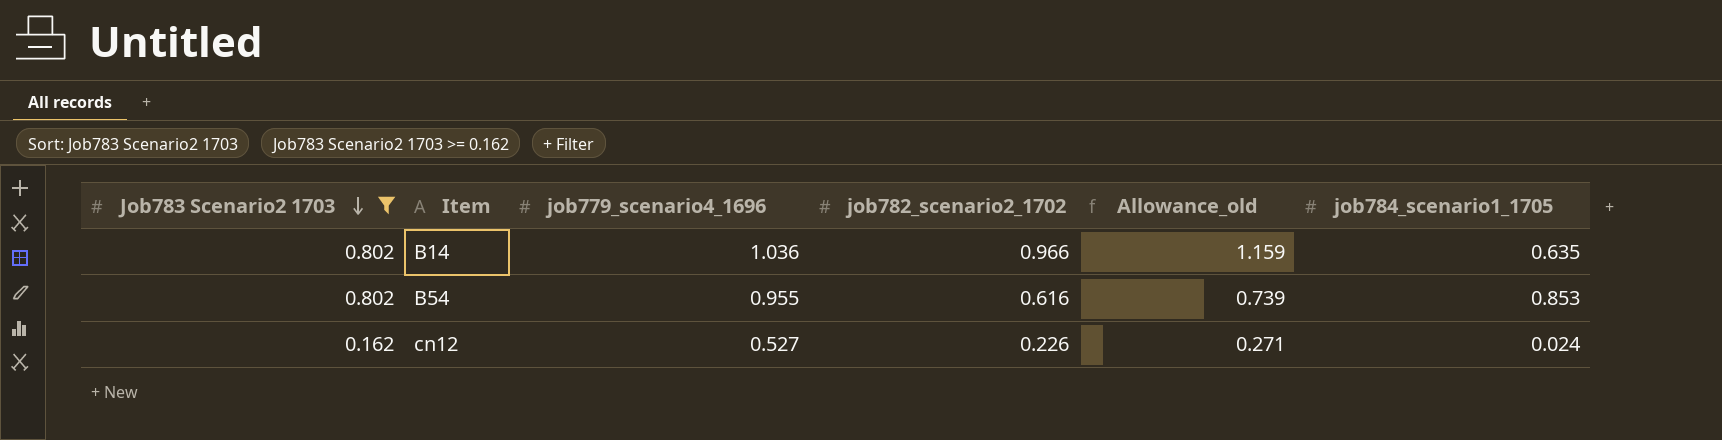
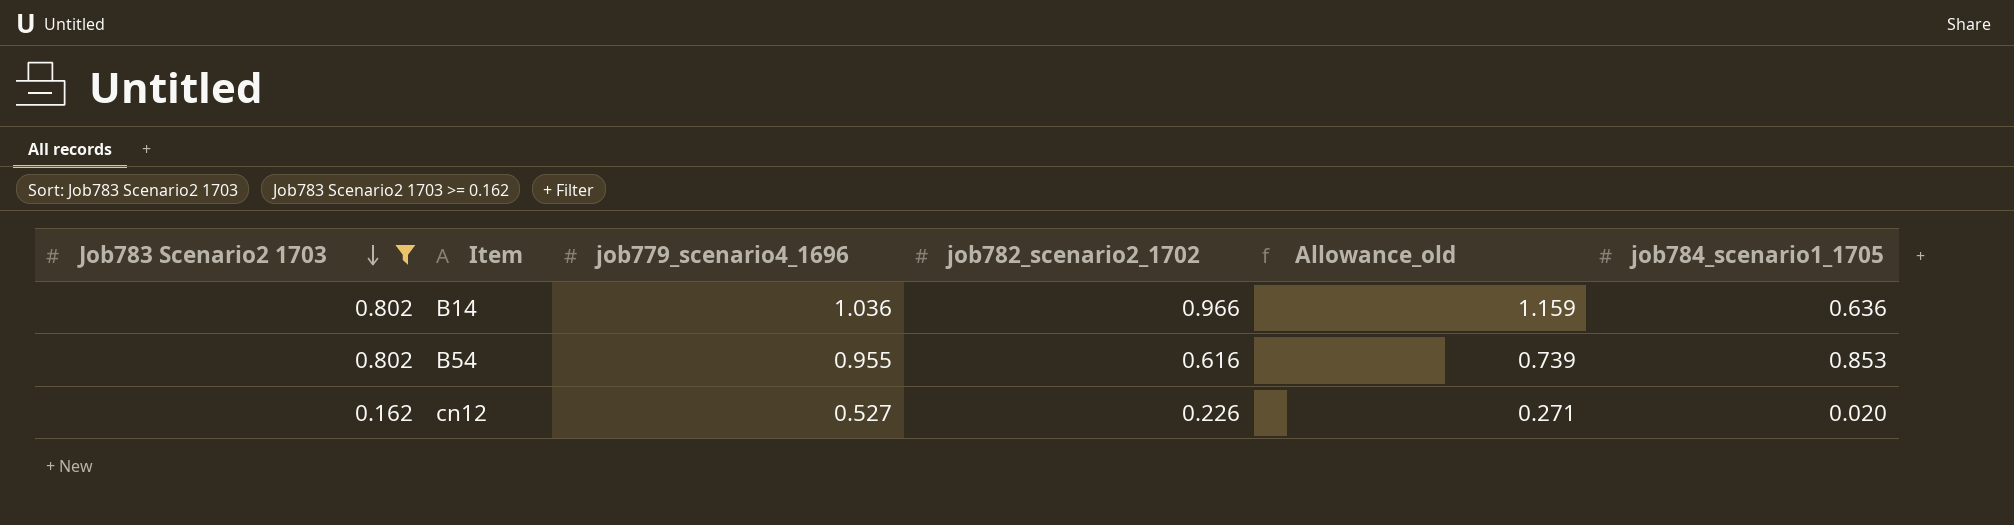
B14 | job784_scenario1_1705: 0.635 -> 0.636
cn12 | job784_scenario1_1705: 0.024 -> 0.020

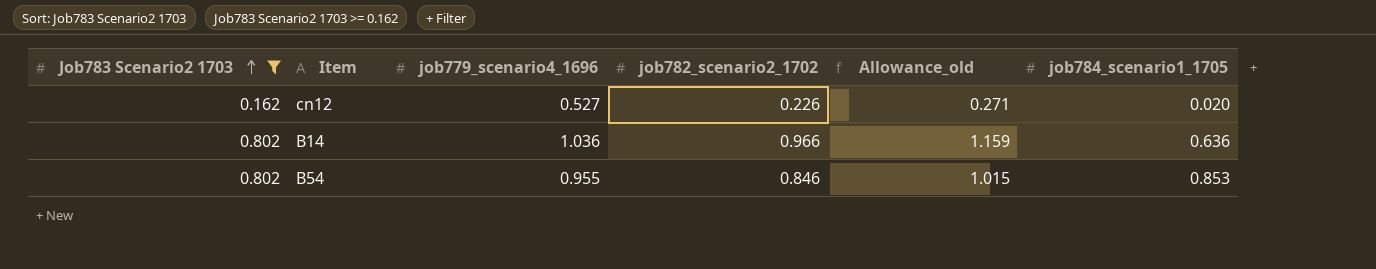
row order: Job783 Scenario2 1703 descending -> Job783 Scenario2 1703 ascending
B54 | job782_scenario2_1702: 0.616 -> 0.846
B54 | Allowance_old: 0.739 -> 1.015

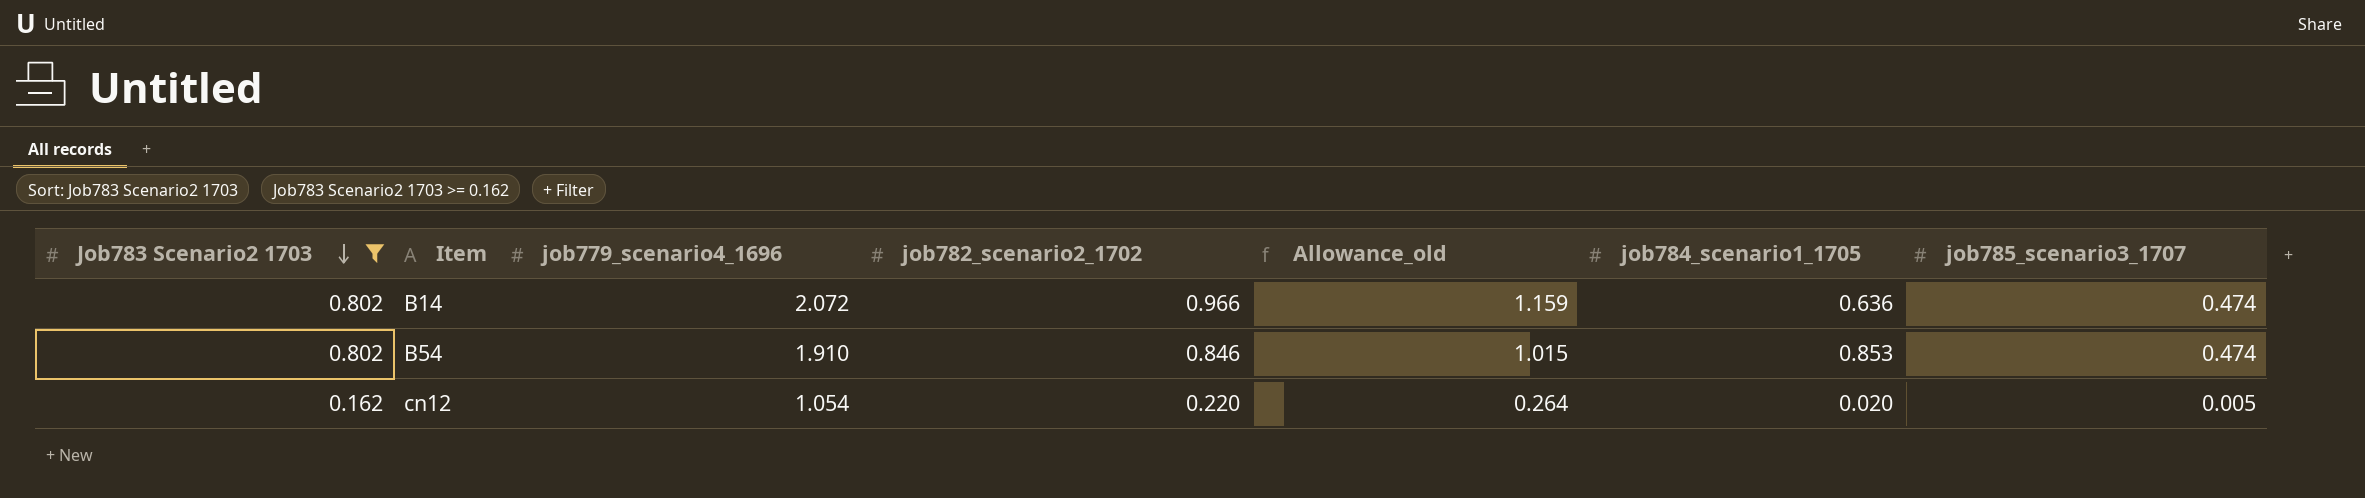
row order: Job783 Scenario2 1703 ascending -> Job783 Scenario2 1703 descending
column job785_scenario3_1707 | position: none -> 7
B14 | job779_scenario4_1696: 1.036 -> 2.072
B54 | job779_scenario4_1696: 0.955 -> 1.910
cn12 | job779_scenario4_1696: 0.527 -> 1.054
cn12 | job782_scenario2_1702: 0.226 -> 0.220
cn12 | Allowance_old: 0.271 -> 0.264

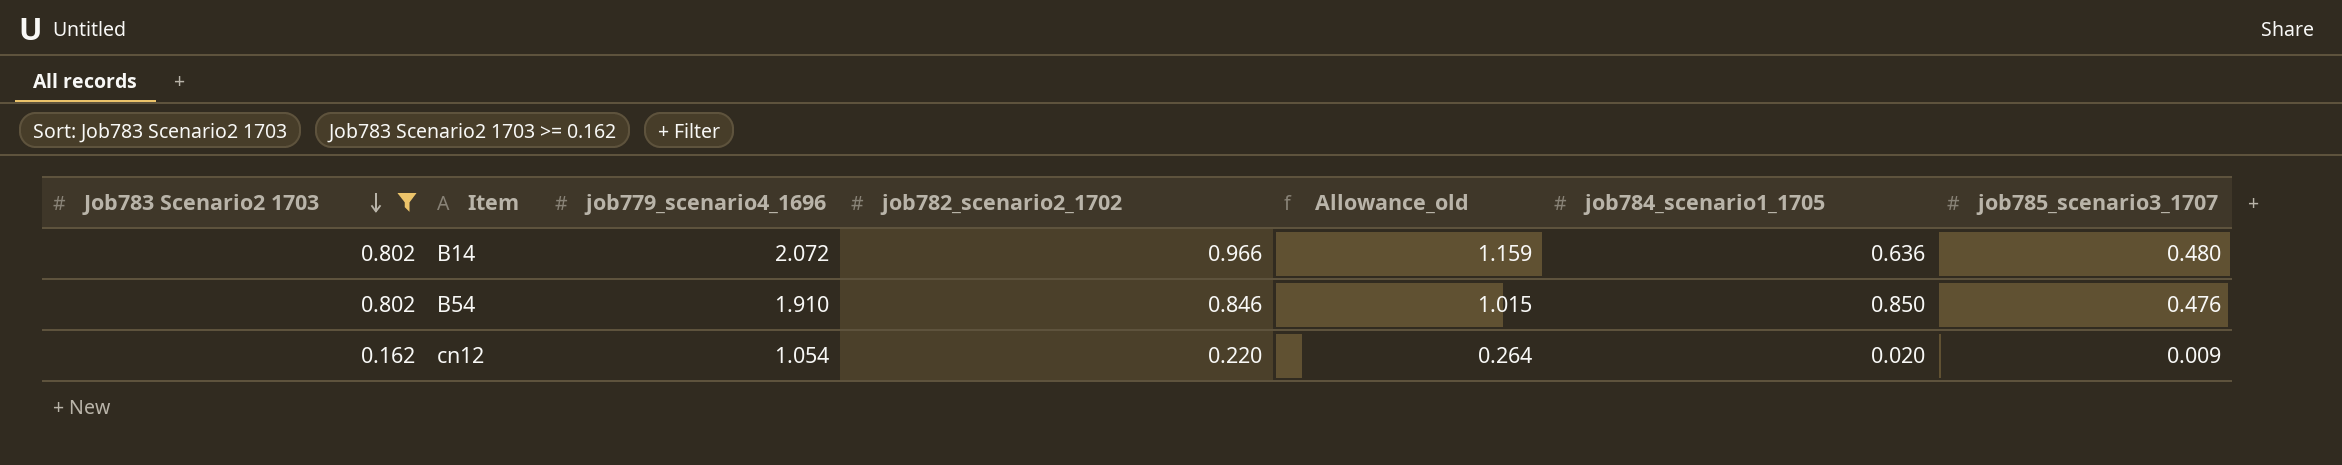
B14 | job785_scenario3_1707: 0.474 -> 0.480
B54 | job784_scenario1_1705: 0.853 -> 0.850
B54 | job785_scenario3_1707: 0.474 -> 0.476
cn12 | job785_scenario3_1707: 0.005 -> 0.009

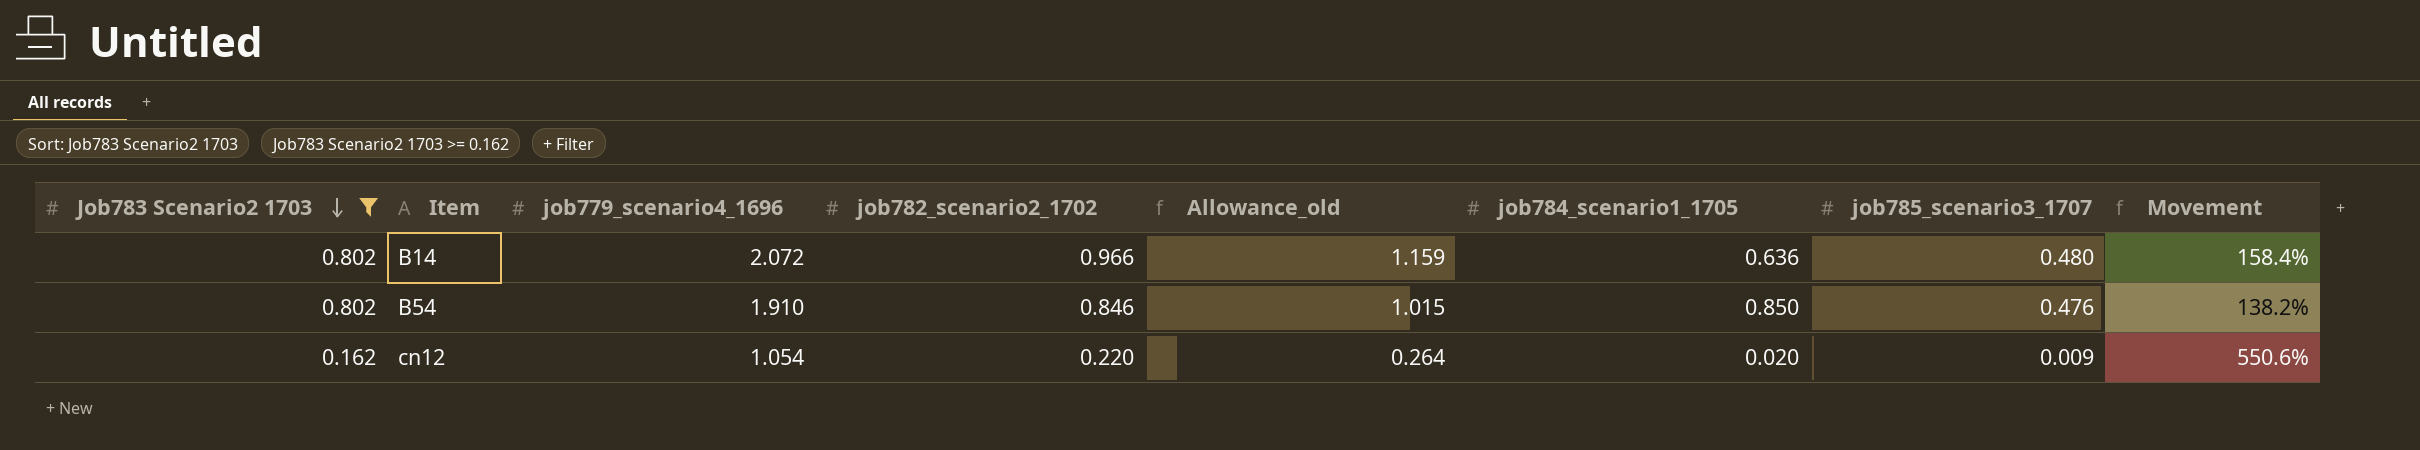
column Movement | formula: none -> ([job779_scenario4_1696] - [Job783 Scenario2 1703]) / [Job783 Scenario2 1703]

